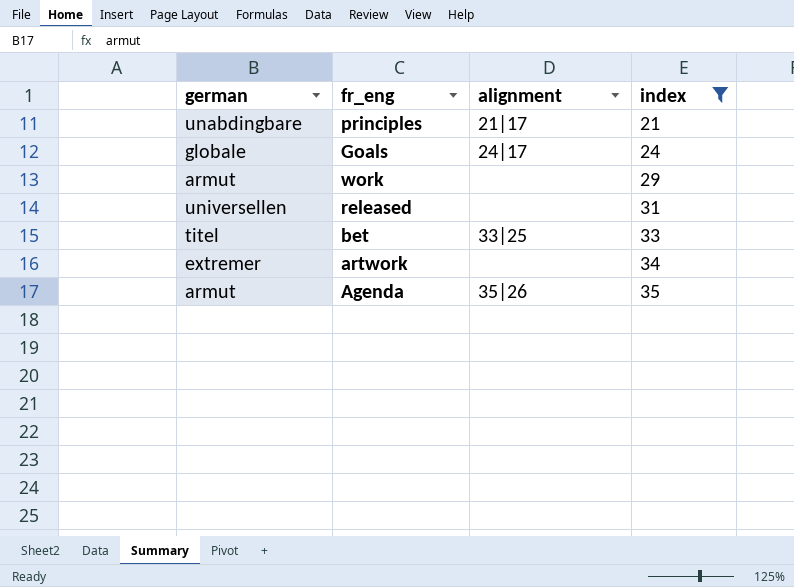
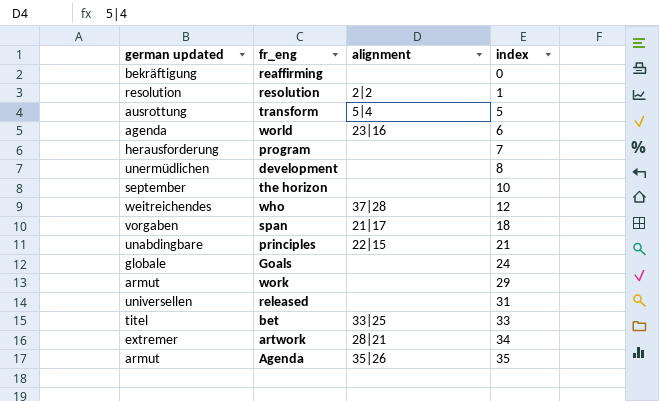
filter: index >= 21 -> none
column name: german -> german updated
principles | alignment: 21|17 -> 22|15
Goals | alignment: 24|17 -> none
artwork | alignment: none -> 28|21

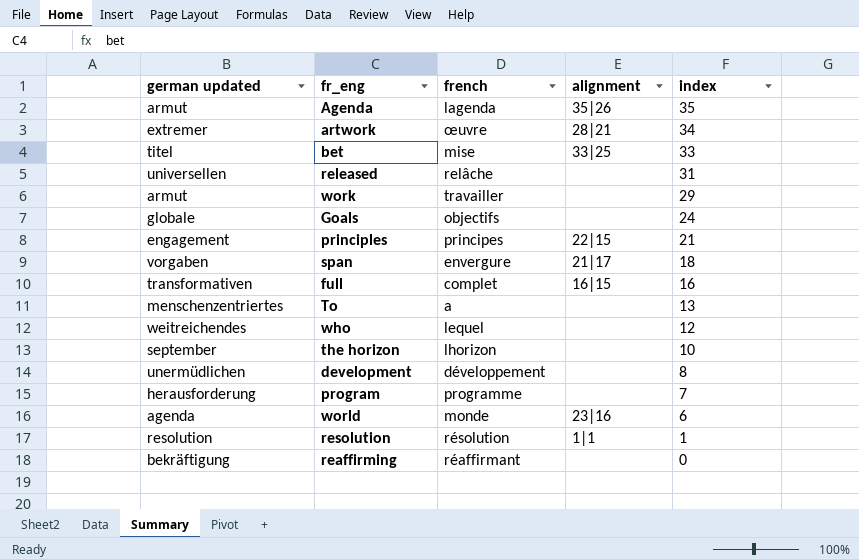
row order: index ascending -> index descending
column french | position: none -> 3
row transform: ausrottung | 5|4 | 5 -> none
principles | german updated: unabdingbare -> engagement
row full: none -> transformativen | complet | 16|15 | 16
row To: none -> menschenzentriertes | a | none | 13
who | alignment: 37|28 -> none
resolution | alignment: 2|2 -> 1|1

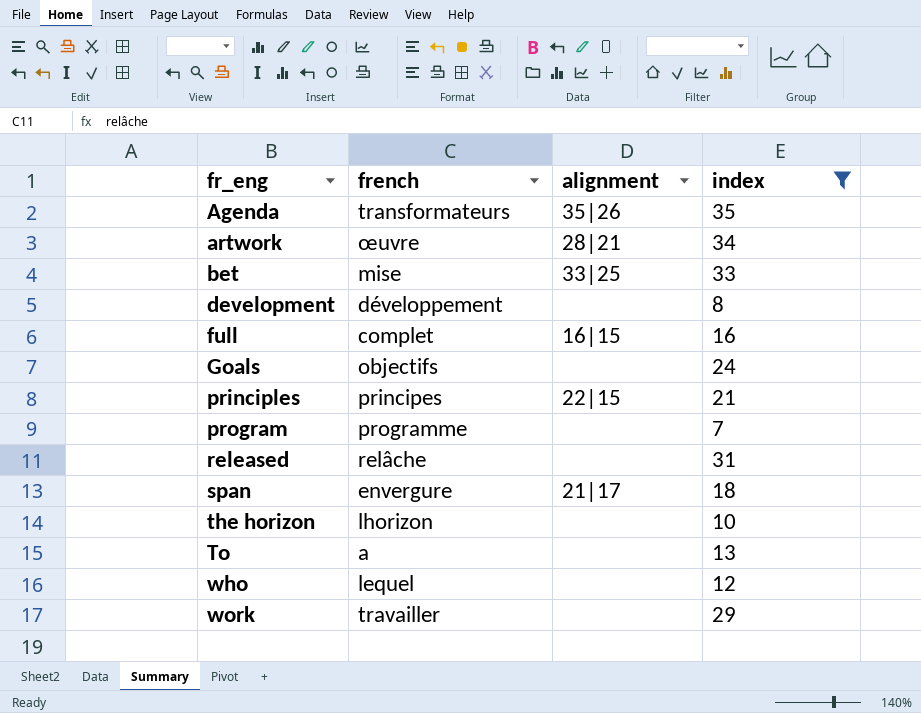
filter: none -> index >= 7
row order: index descending -> fr_eng ascending
column german updated | position: 1 -> none
Agenda | french: lagenda -> transformateurs

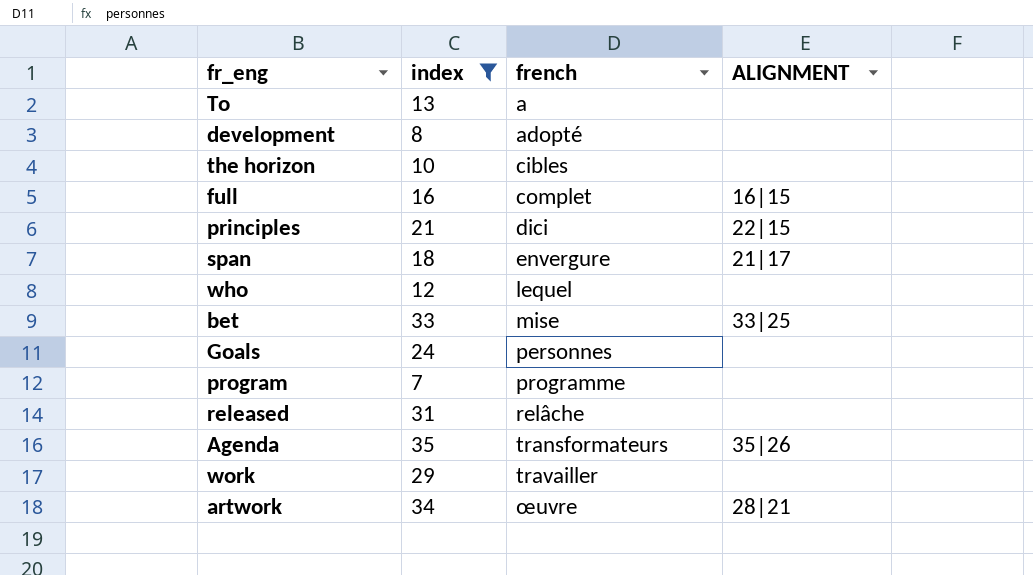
row order: fr_eng ascending -> french ascending
column index | position: 4 -> 2
column name: alignment -> ALIGNMENT
development | french: développement -> adopté
the horizon | french: lhorizon -> cibles
principles | french: principes -> dici
Goals | french: objectifs -> personnes

